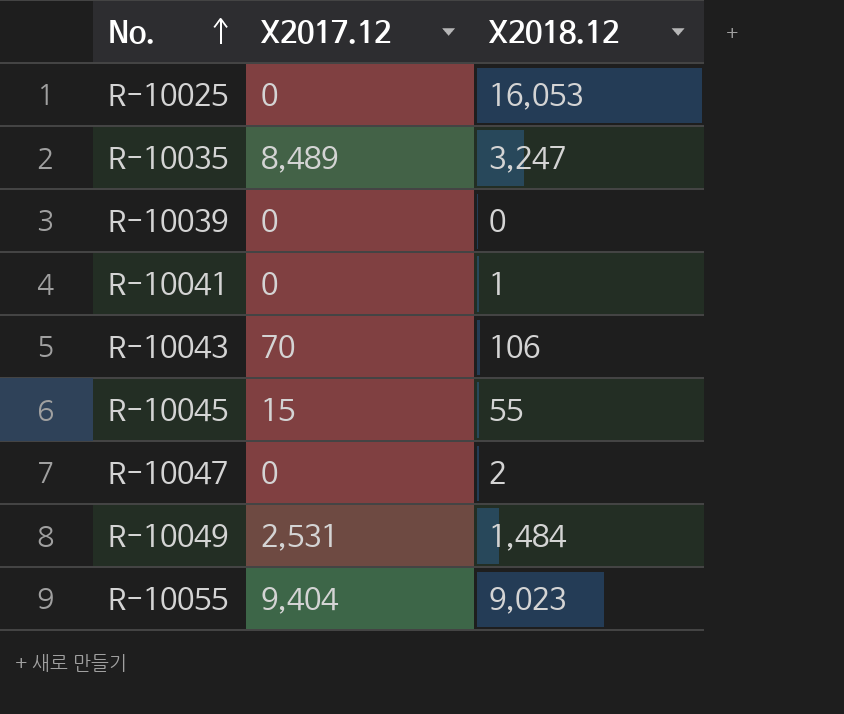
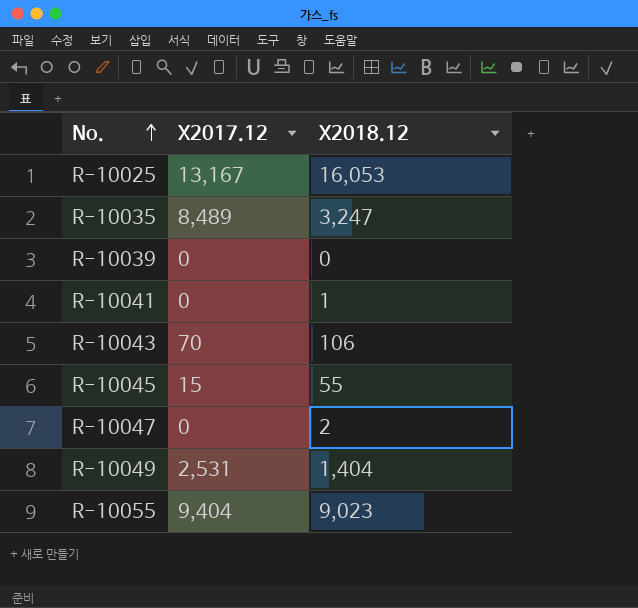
R-10025 | X2017.12: 0 -> 13,167
R-10049 | X2018.12: 1,484 -> 1,404

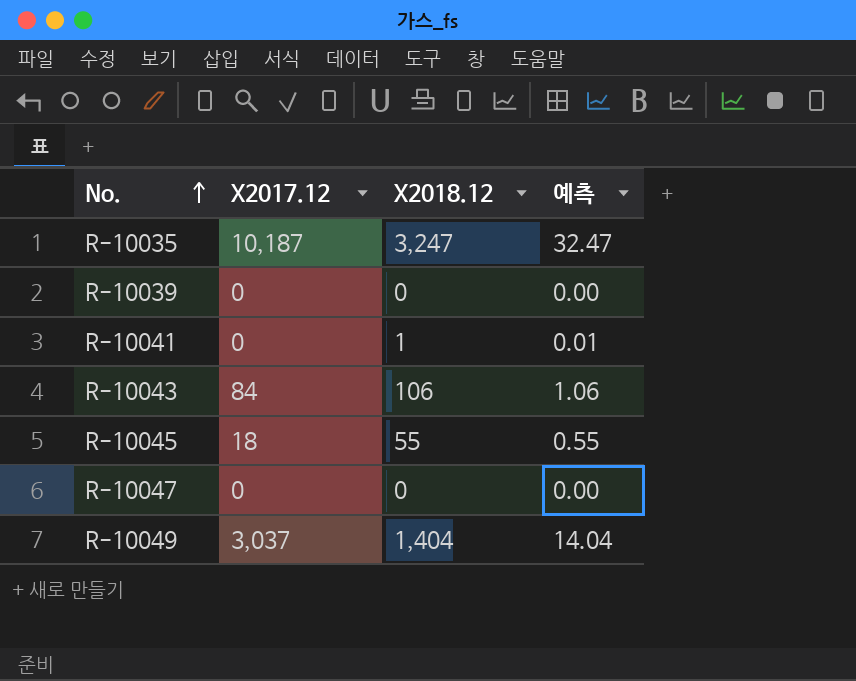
column 예측 | formula: none -> [X2018.12] * 0.01
row R-10025: 13,167 | 16,053 -> none
row R-10055: 9,404 | 9,023 -> none
R-10035 | X2017.12: 8,489 -> 10,187
R-10043 | X2017.12: 70 -> 84
R-10045 | X2017.12: 15 -> 18
R-10047 | X2018.12: 2 -> 0
R-10049 | X2017.12: 2,531 -> 3,037

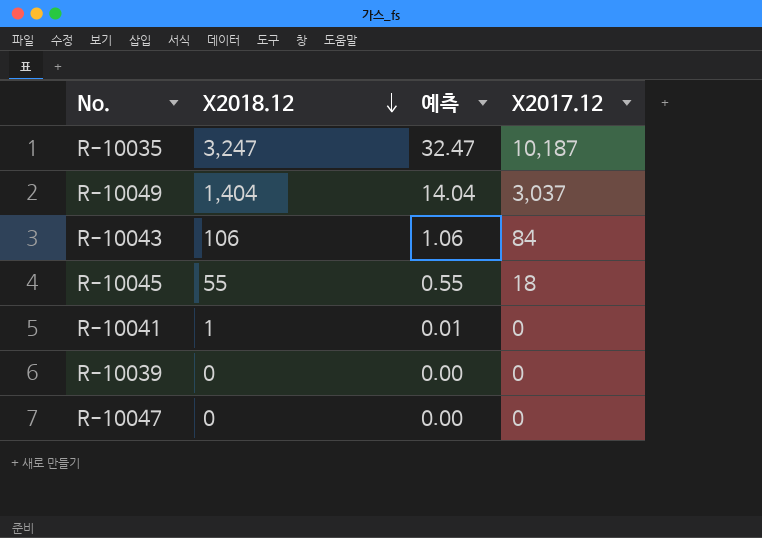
row order: No. ascending -> X2018.12 descending
column X2017.12 | position: 2 -> 4

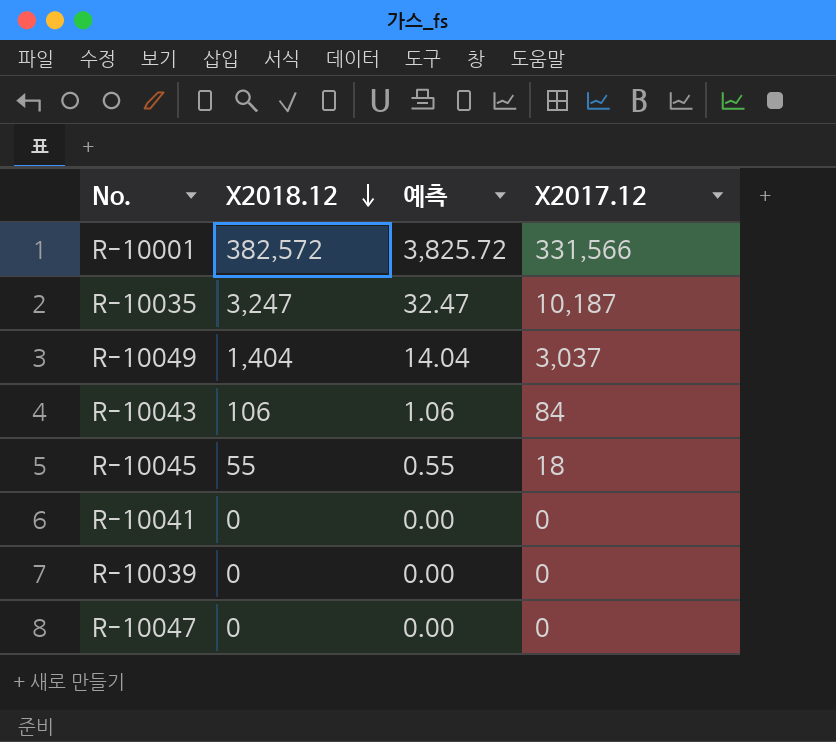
row R-10001: none -> 382,572 | 3,825.72 | 331,566
R-10041 | X2018.12: 1 -> 0
R-10041 | 예측: 0.01 -> 0.00

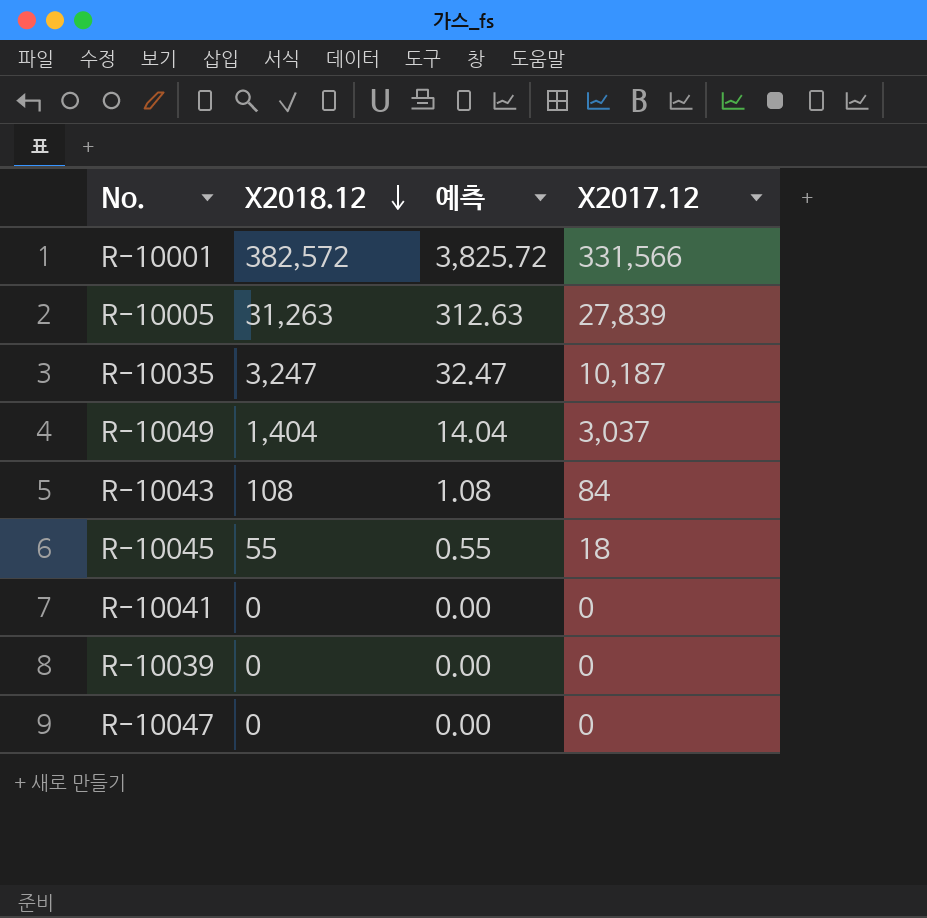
row R-10005: none -> 31,263 | 312.63 | 27,839
R-10043 | X2018.12: 106 -> 108
R-10043 | 예측: 1.06 -> 1.08

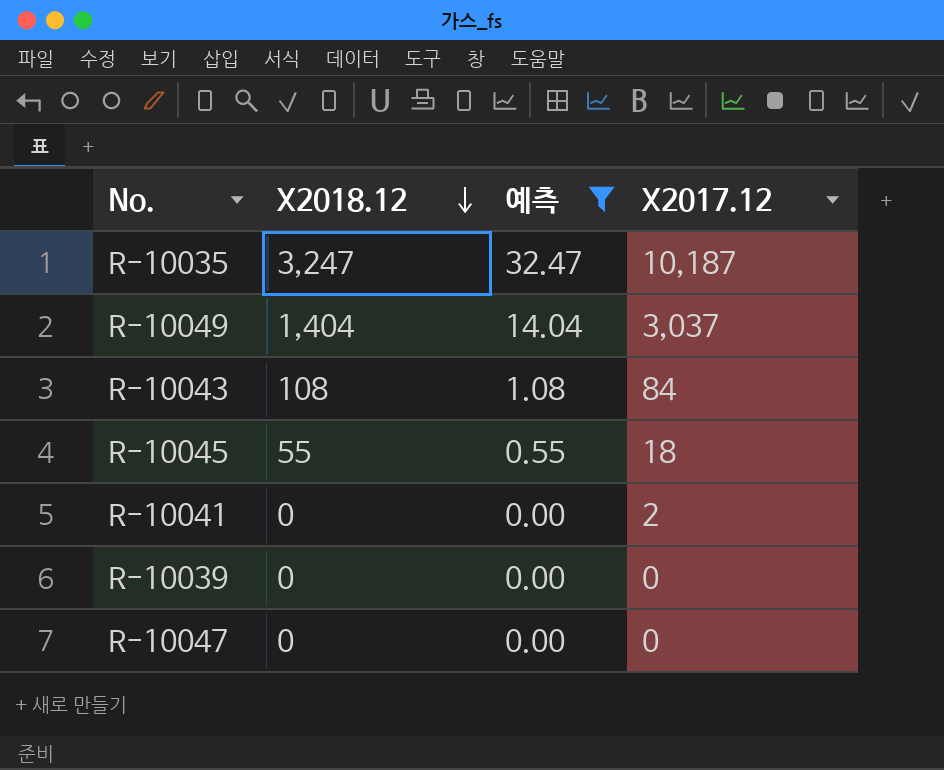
filter: none -> 예측 <= 32.47
R-10041 | X2017.12: 0 -> 2

